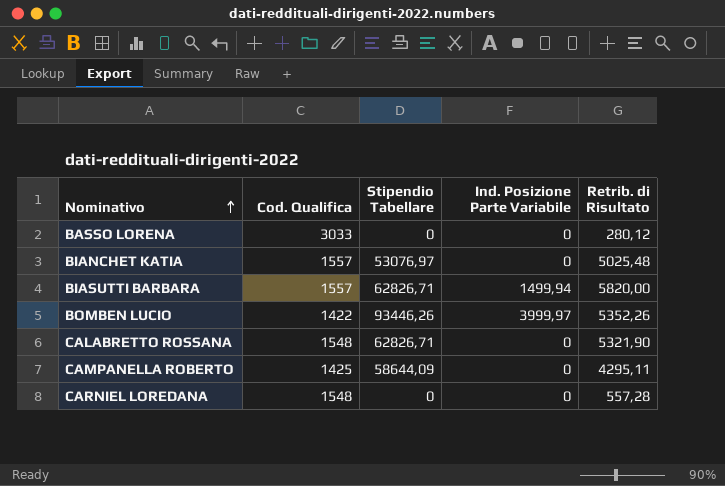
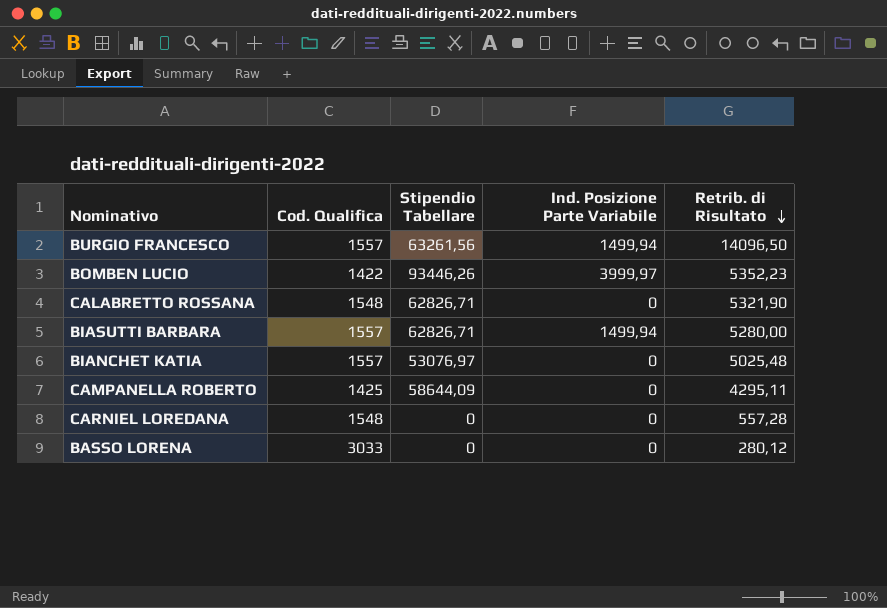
row order: Nominativo ascending -> Retrib. di Risultato descending
row BURGIO FRANCESCO: none -> 1557 | 63261,56 | 1499,94 | 14096,50
BOMBEN LUCIO | Retrib. di Risultato: 5352,26 -> 5352,23
BIASUTTI BARBARA | Retrib. di Risultato: 5820,00 -> 5280,00

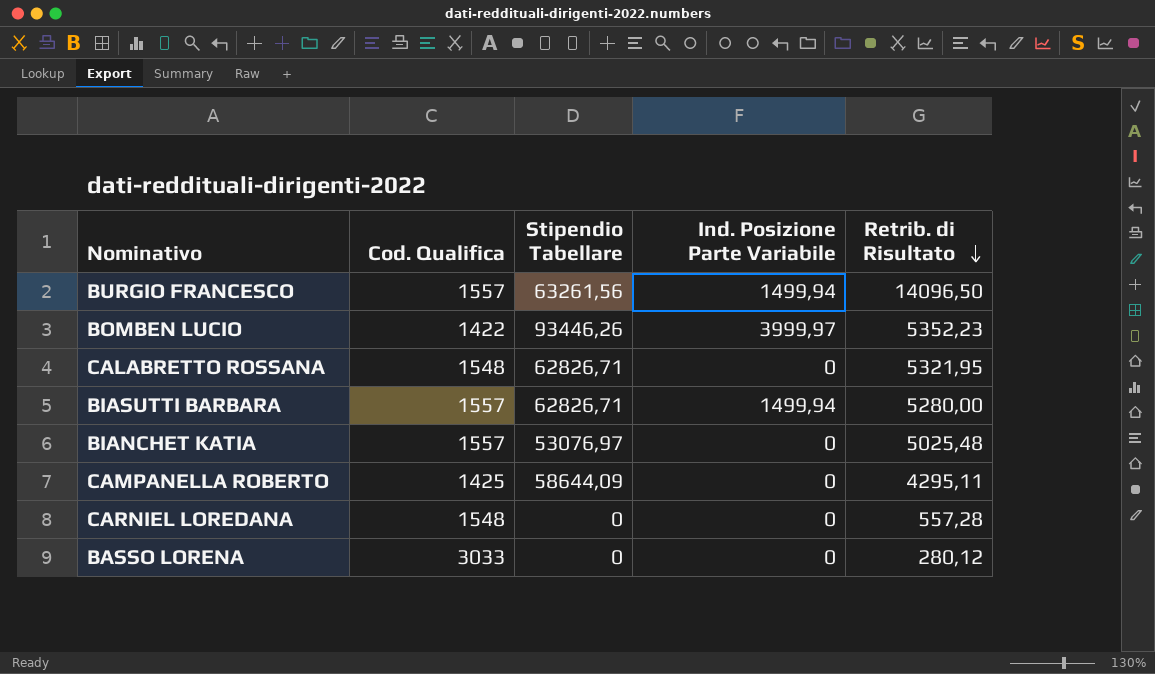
CALABRETTO ROSSANA | Retrib. di Risultato: 5321,90 -> 5321,95

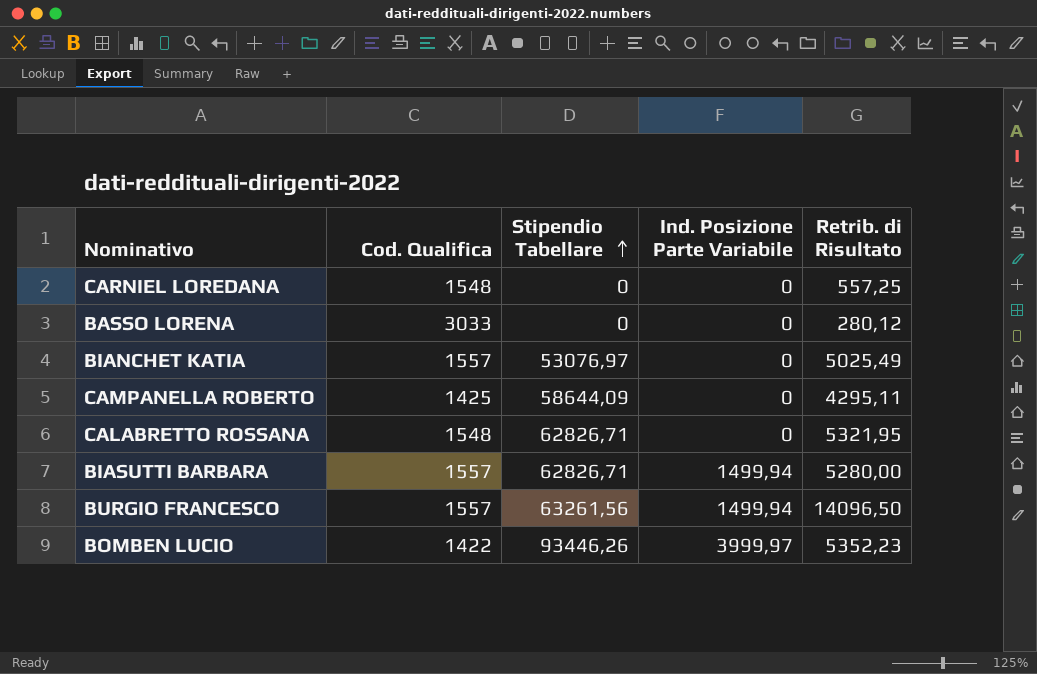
row order: Retrib. di Risultato descending -> Stipendio Tabellare ascending
CARNIEL LOREDANA | Retrib. di Risultato: 557,28 -> 557,25
BIANCHET KATIA | Retrib. di Risultato: 5025,48 -> 5025,49

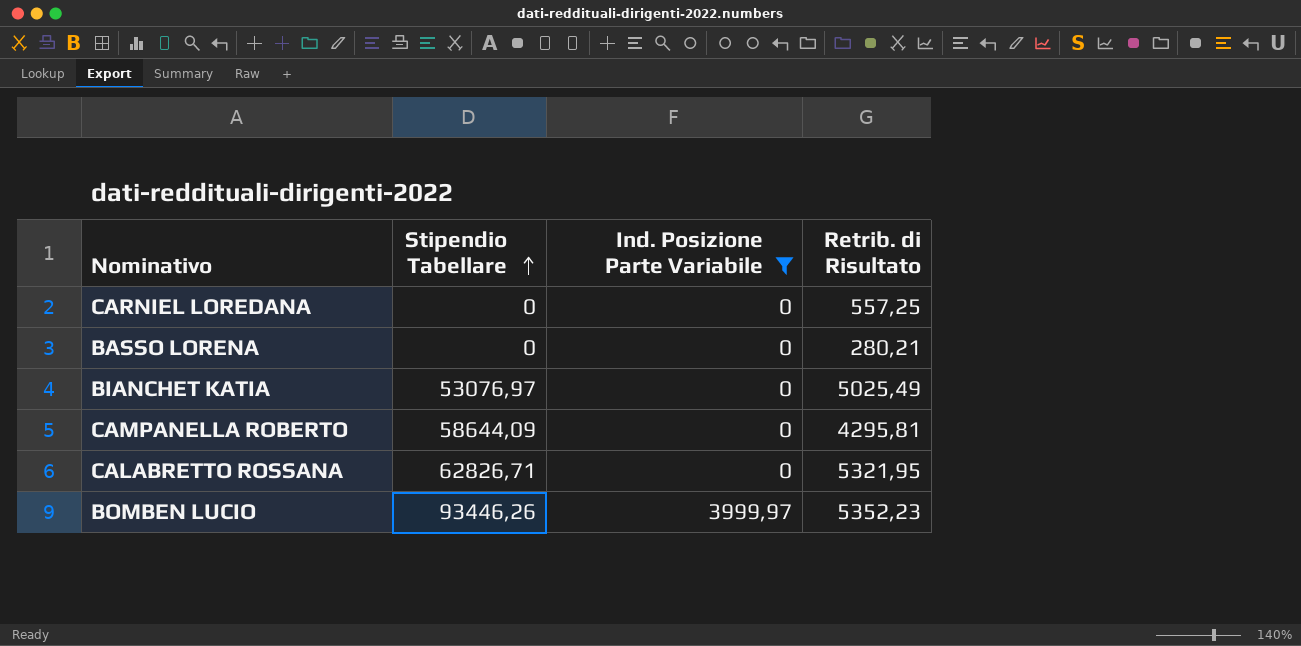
filter: none -> Ind. Posizione Parte Variabile != 1499,94
column Cod. Qualifica | position: 2 -> none
BASSO LORENA | Retrib. di Risultato: 280,12 -> 280,21
CAMPANELLA ROBERTO | Retrib. di Risultato: 4295,11 -> 4295,81

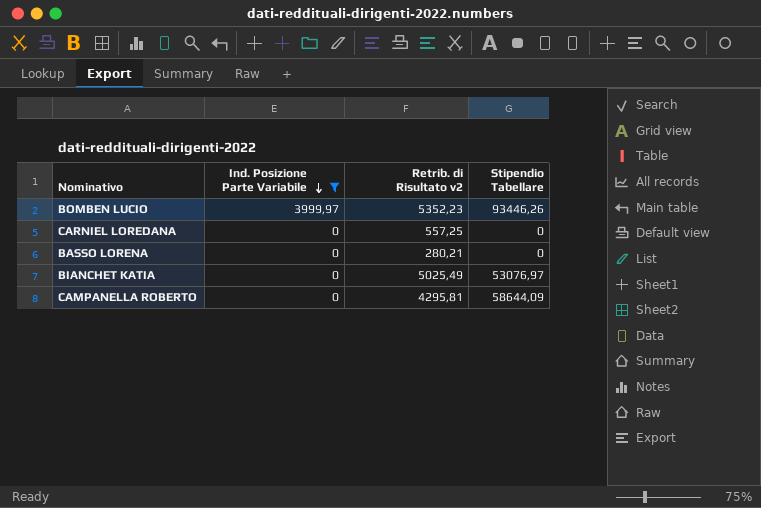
row order: Stipendio Tabellare ascending -> Ind. Posizione Parte Variabile descending
column name: Retrib. di Risultato -> Retrib. di Risultato v2
column Stipendio Tabellare | position: 2 -> 4
row CALABRETTO ROSSANA: 62826,71 | 0 | 5321,95 -> none

